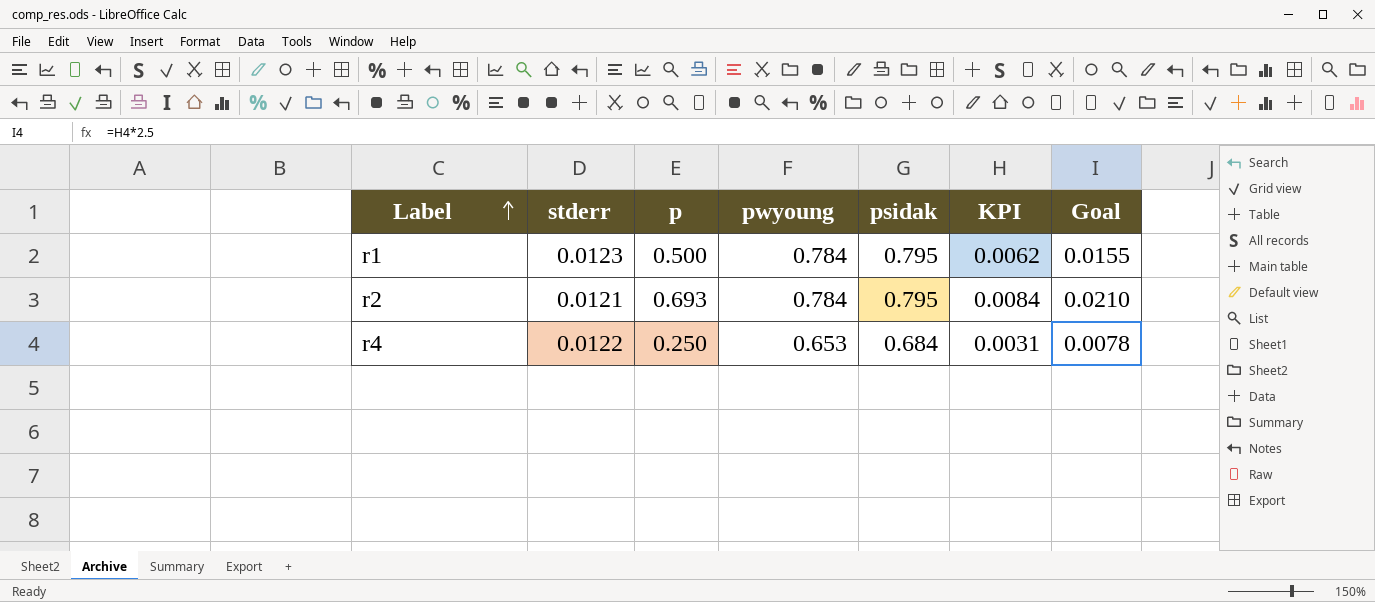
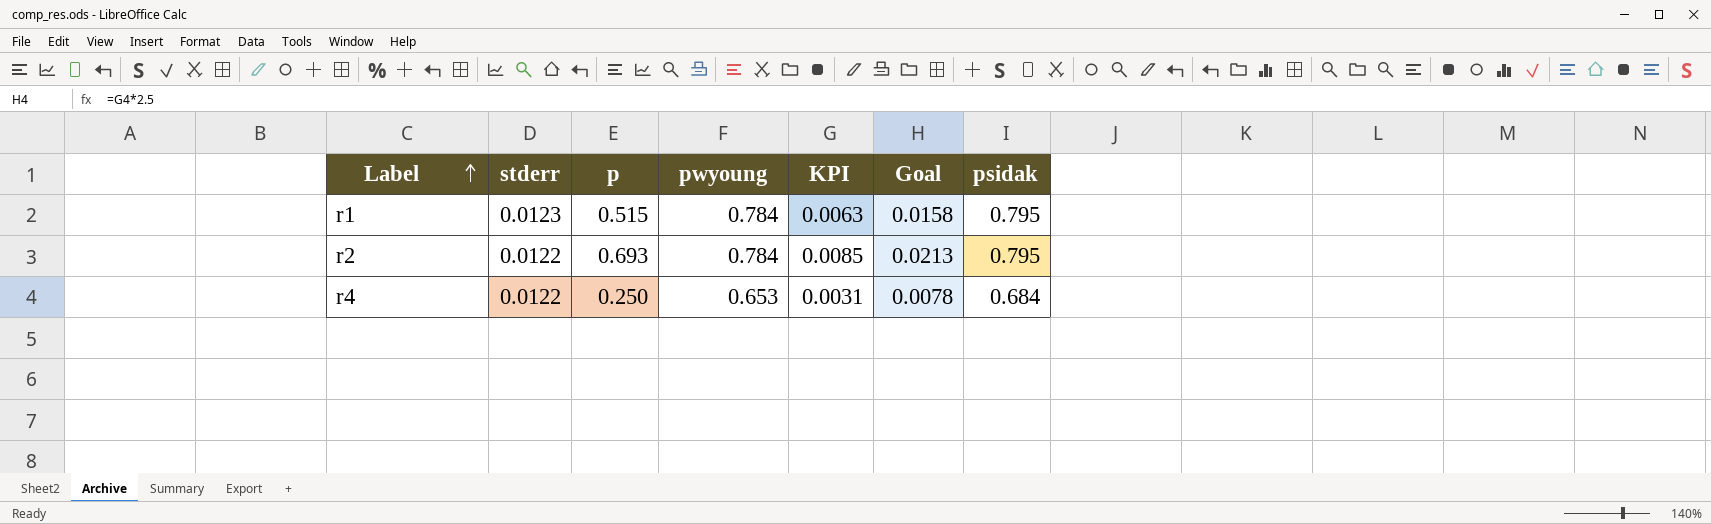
column psidak | position: 5 -> 7
r1 | p: 0.500 -> 0.515
r1 | KPI: 0.0062 -> 0.0063
r1 | Goal: 0.0155 -> 0.0158
r2 | stderr: 0.0121 -> 0.0122
r2 | KPI: 0.0084 -> 0.0085
r2 | Goal: 0.0210 -> 0.0213

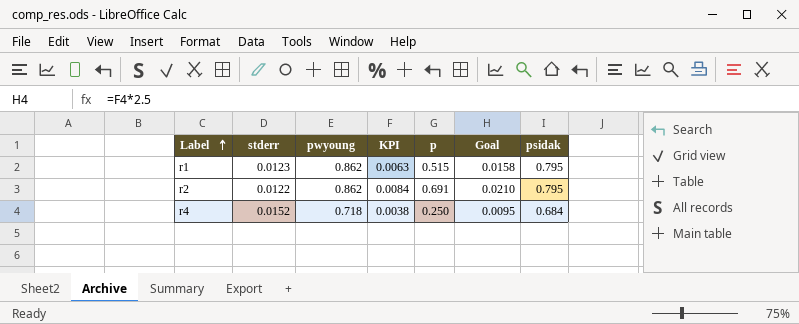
column p | position: 3 -> 5
r1 | pwyoung: 0.784 -> 0.862
r2 | pwyoung: 0.784 -> 0.862
r2 | KPI: 0.0085 -> 0.0084
r2 | p: 0.693 -> 0.691
r2 | Goal: 0.0213 -> 0.0210
r4 | stderr: 0.0122 -> 0.0152
r4 | pwyoung: 0.653 -> 0.718
r4 | KPI: 0.0031 -> 0.0038
r4 | Goal: 0.0078 -> 0.0095

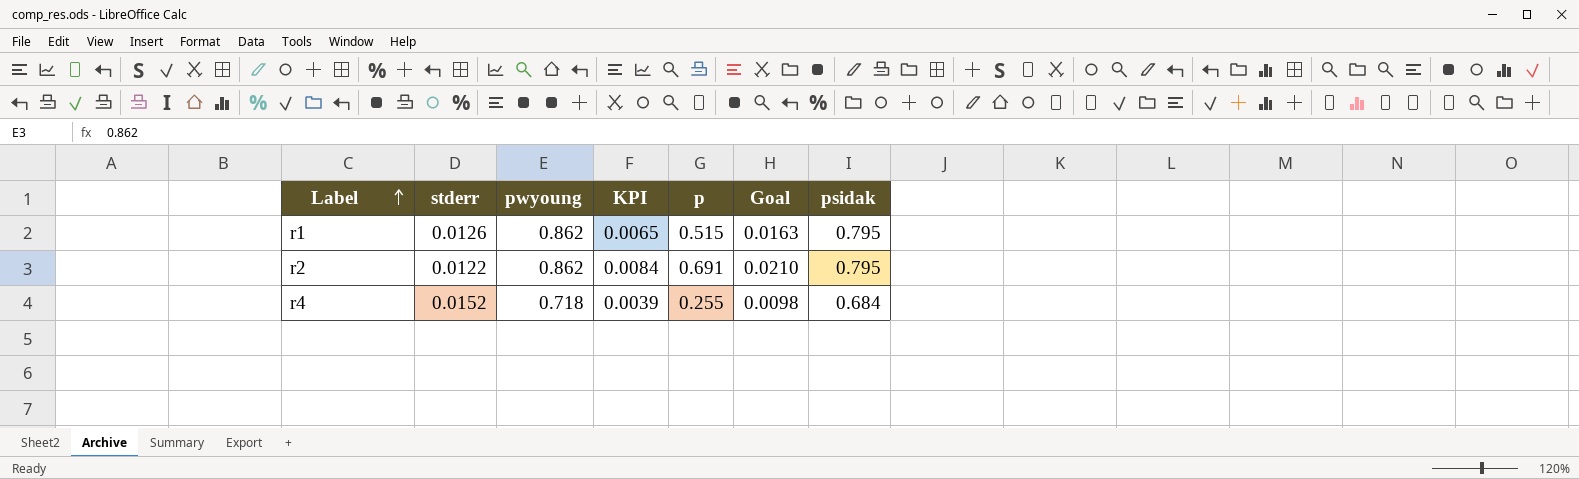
r1 | stderr: 0.0123 -> 0.0126
r1 | KPI: 0.0063 -> 0.0065
r1 | Goal: 0.0158 -> 0.0163
r4 | KPI: 0.0038 -> 0.0039
r4 | p: 0.250 -> 0.255
r4 | Goal: 0.0095 -> 0.0098

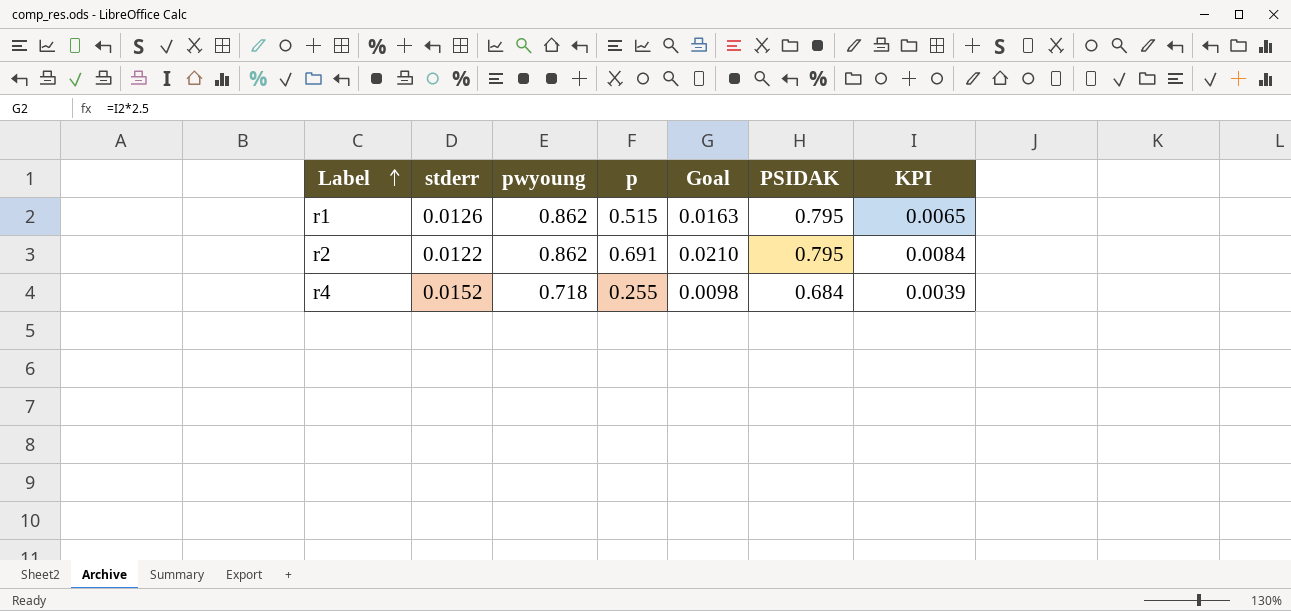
column name: psidak -> PSIDAK
column KPI | position: 4 -> 7

